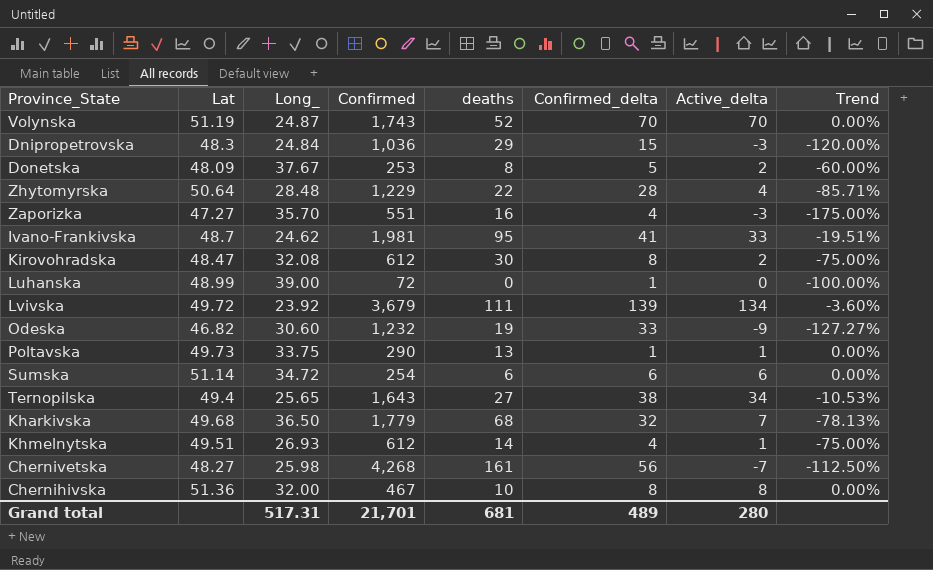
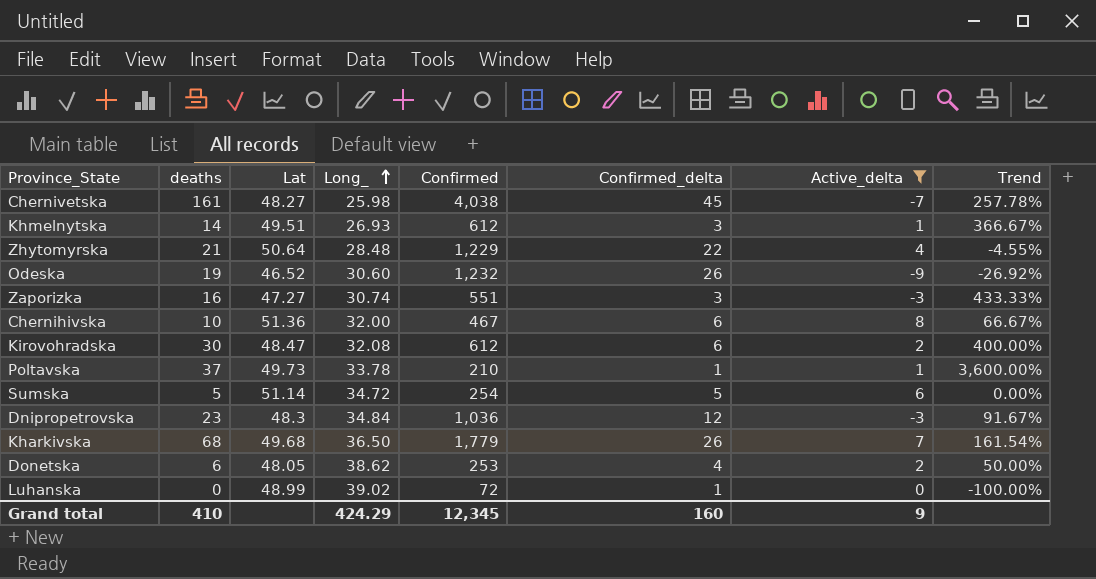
filter: none -> Active_delta <= 8
row order: none -> Long_ ascending
column deaths | position: 5 -> 2
column Trend | formula: ([Active_delta] - [Confirmed_delta]) / [Confirmed_delta] -> ([deaths] - [Confirmed_delta]) / [Confirmed_delta]
Chernivetska | Confirmed: 4,268 -> 4,038
Chernivetska | Confirmed_delta: 56 -> 45
Khmelnytska | Confirmed_delta: 4 -> 3
Zhytomyrskа | deaths: 22 -> 21
Zhytomyrskа | Confirmed_delta: 28 -> 22
Odeska | Lat: 46.82 -> 46.52
Odeska | Confirmed_delta: 33 -> 26
Zaporizka | Long_: 35.70 -> 30.74
Zaporizka | Confirmed_delta: 4 -> 3
Chernihivska | Confirmed_delta: 8 -> 6
Kirovohradska | Confirmed_delta: 8 -> 6
Poltavska | deaths: 13 -> 37
Poltavska | Long_: 33.75 -> 33.78
Poltavska | Confirmed: 290 -> 210
Sumska | deaths: 6 -> 5
Sumska | Confirmed_delta: 6 -> 5
Dnipropetrovska | deaths: 29 -> 23
Dnipropetrovska | Long_: 24.84 -> 34.84
Dnipropetrovska | Confirmed_delta: 15 -> 12
Kharkivska | Confirmed_delta: 32 -> 26
Donetska | deaths: 8 -> 6
Donetska | Lat: 48.09 -> 48.05
Donetska | Long_: 37.67 -> 38.62
Donetska | Confirmed_delta: 5 -> 4
Luhanska | Long_: 39.00 -> 39.02
Grand total | deaths: 681 -> 410
Grand total | Long_: 517.31 -> 424.29
Grand total | Confirmed: 21,701 -> 12,345
Grand total | Confirmed_delta: 489 -> 160
Grand total | Active_delta: 280 -> 9

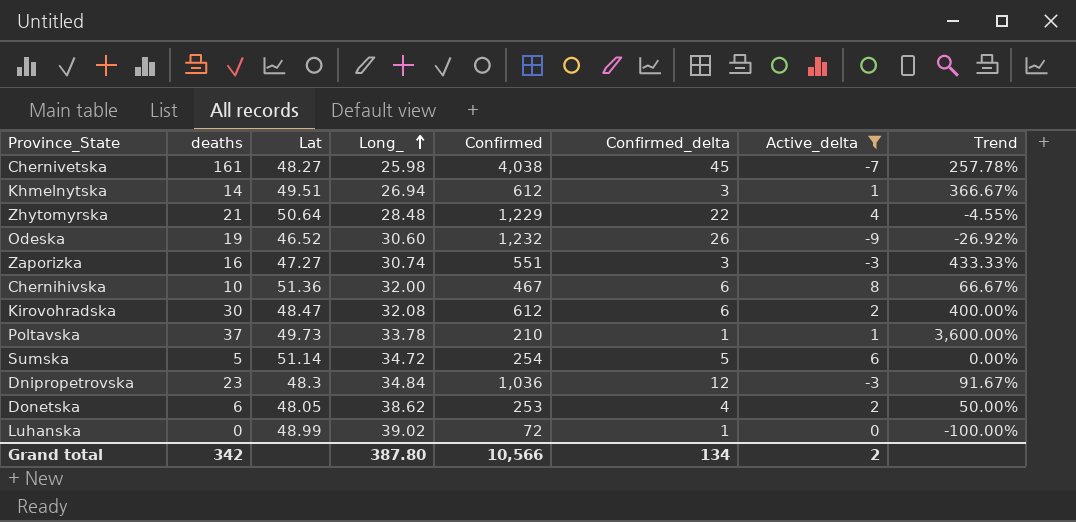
row Kharkivska: 68 | 49.68 | 36.50 | 1,779 | 26 | 7 | 161.54% -> none
Khmelnytska | Long_: 26.93 -> 26.94
Grand total | deaths: 410 -> 342
Grand total | Long_: 424.29 -> 387.80
Grand total | Confirmed: 12,345 -> 10,566
Grand total | Confirmed_delta: 160 -> 134
Grand total | Active_delta: 9 -> 2

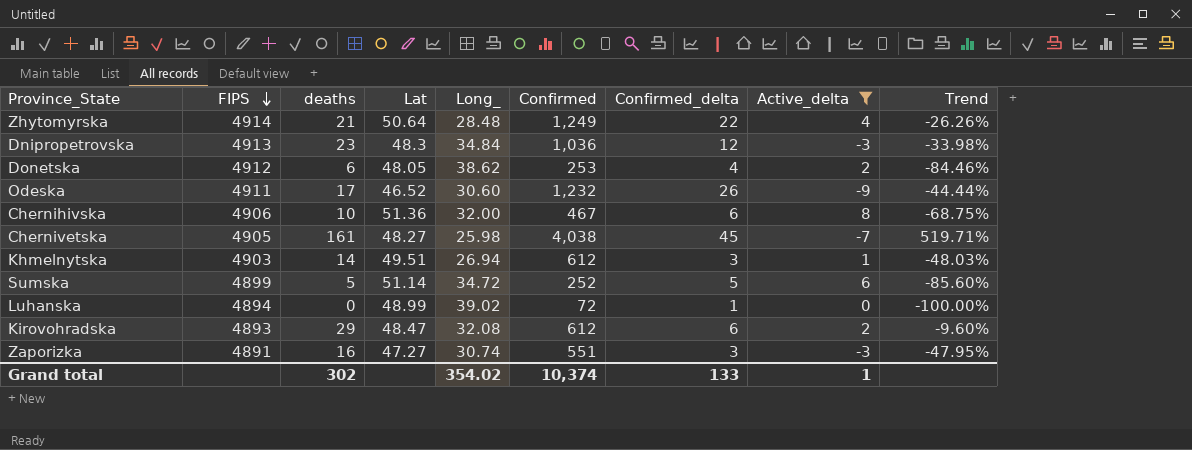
row order: Long_ ascending -> FIPS descending
column FIPS | position: none -> 2
column Trend | formula: ([deaths] - [Confirmed_delta]) / [Confirmed_delta] -> ([deaths] - [Long_]) / [Long_]
row Poltavska: 37 | 49.73 | 33.78 | 210 | 1 | 1 | 3,600.00% -> none
Zhytomyrskа | Confirmed: 1,229 -> 1,249
Odeska | deaths: 19 -> 17
Sumska | Confirmed: 254 -> 252
Kirovohradska | deaths: 30 -> 29
Grand total | deaths: 342 -> 302
Grand total | Long_: 387.80 -> 354.02
Grand total | Confirmed: 10,566 -> 10,374
Grand total | Confirmed_delta: 134 -> 133
Grand total | Active_delta: 2 -> 1

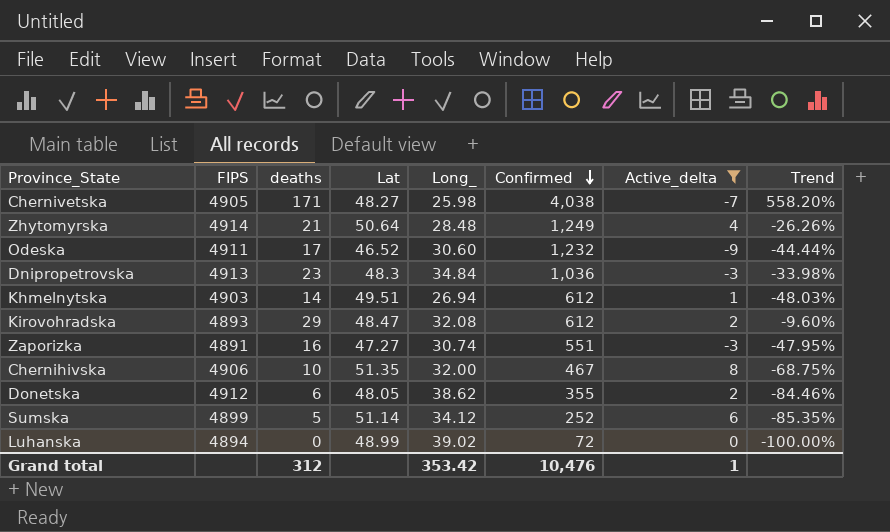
row order: FIPS descending -> Confirmed descending
column Confirmed_delta | position: 7 -> none
Chernivetska | deaths: 161 -> 171
Chernivetska | Trend: 519.71% -> 558.20%
Chernihivska | Lat: 51.36 -> 51.35
Donetska | Confirmed: 253 -> 355
Sumska | Long_: 34.72 -> 34.12
Sumska | Trend: -85.60% -> -85.35%
Grand total | deaths: 302 -> 312
Grand total | Long_: 354.02 -> 353.42
Grand total | Confirmed: 10,374 -> 10,476

